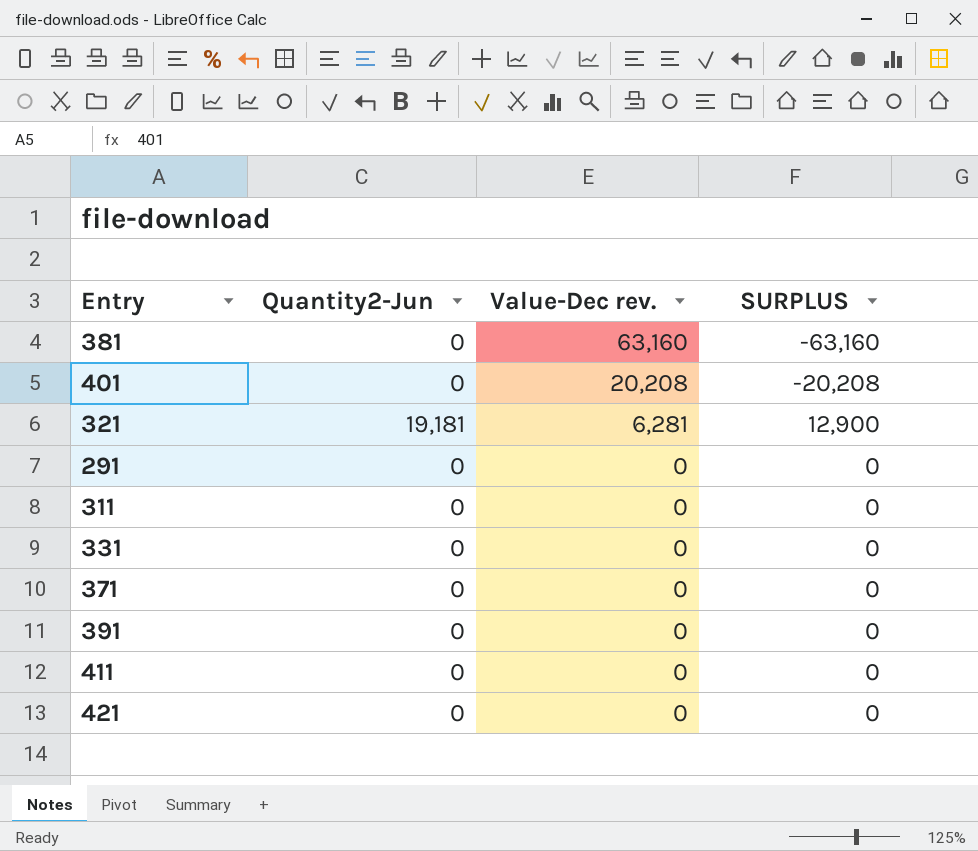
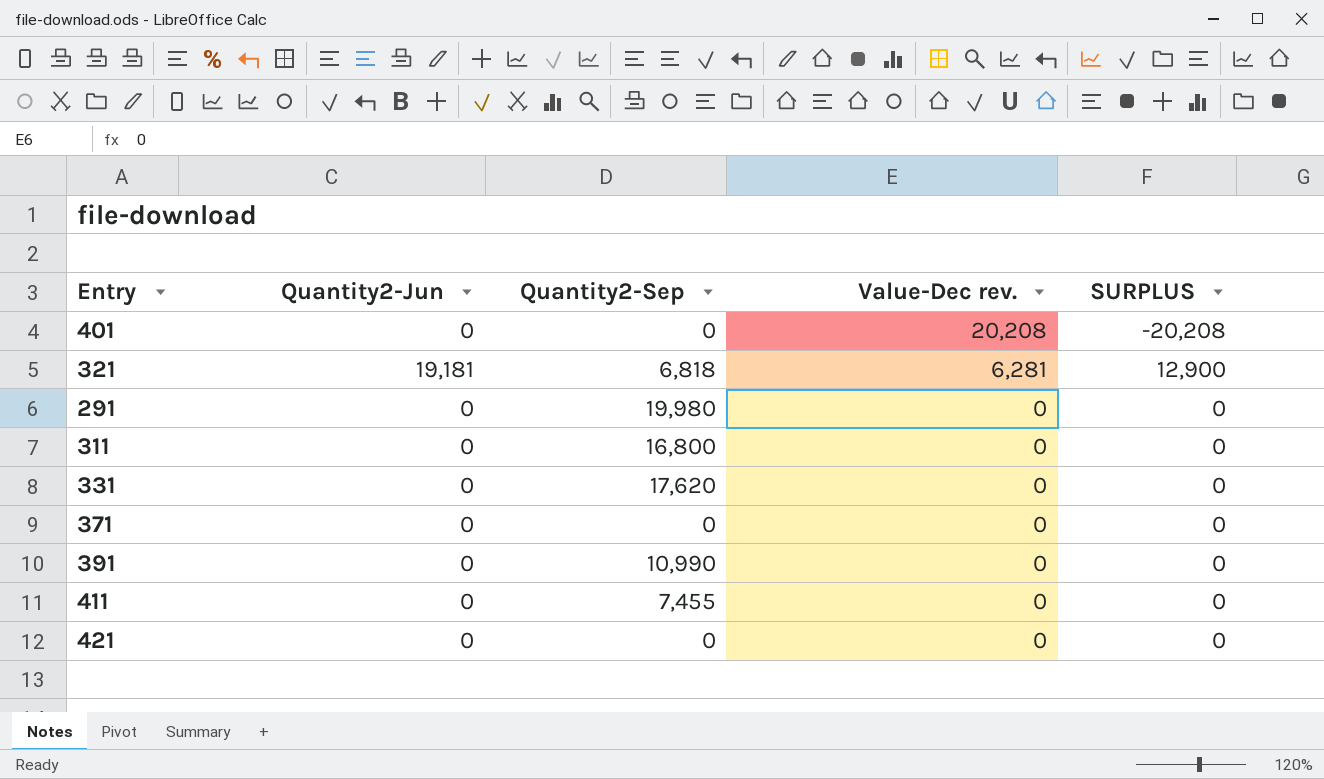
column Quantity2-Sep | position: none -> 3
row 381: 0 | 63,160 | -63,160 -> none

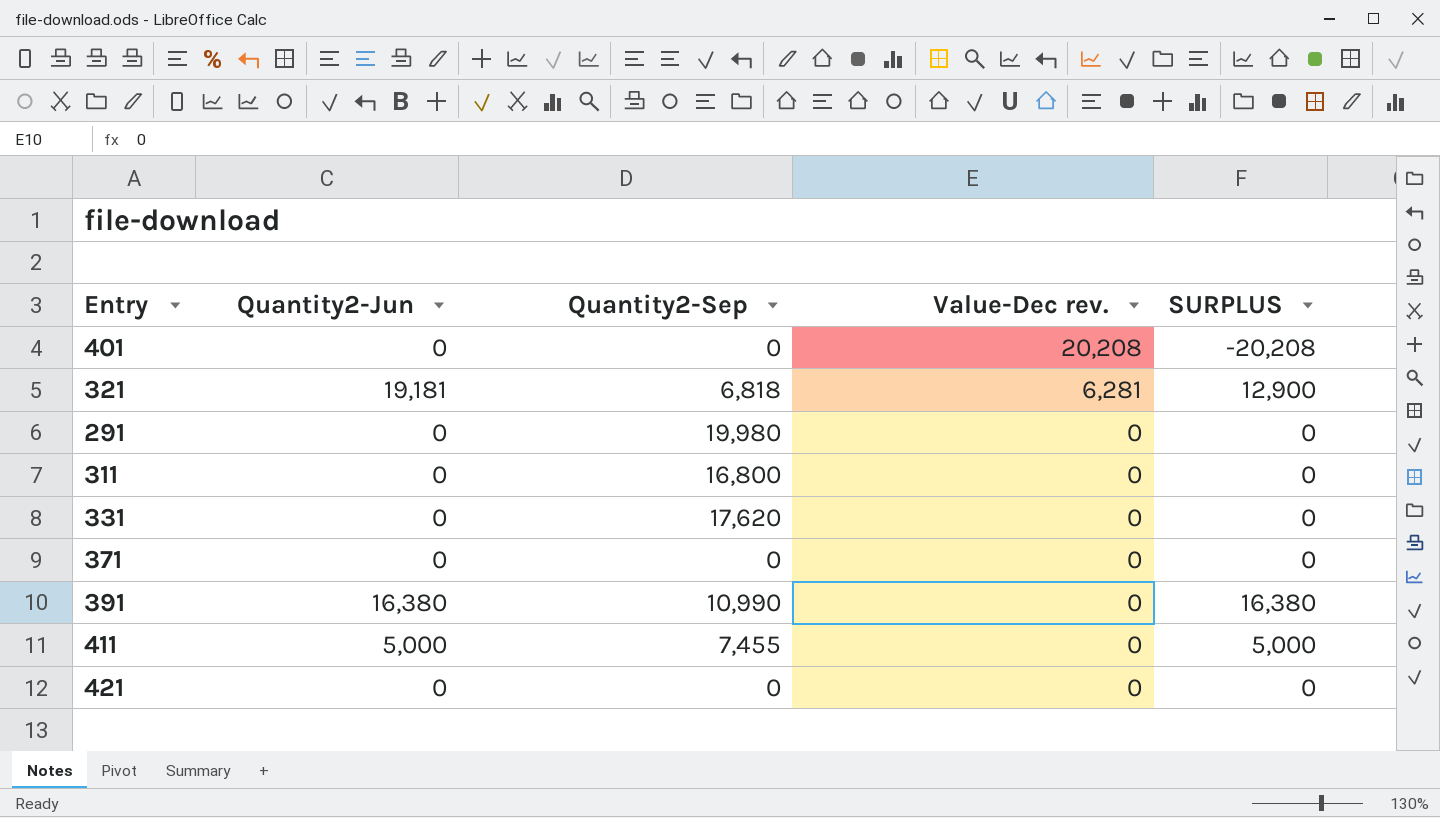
391 | Quantity2-Jun: 0 -> 16,380
391 | SURPLUS: 0 -> 16,380
411 | Quantity2-Jun: 0 -> 5,000
411 | SURPLUS: 0 -> 5,000

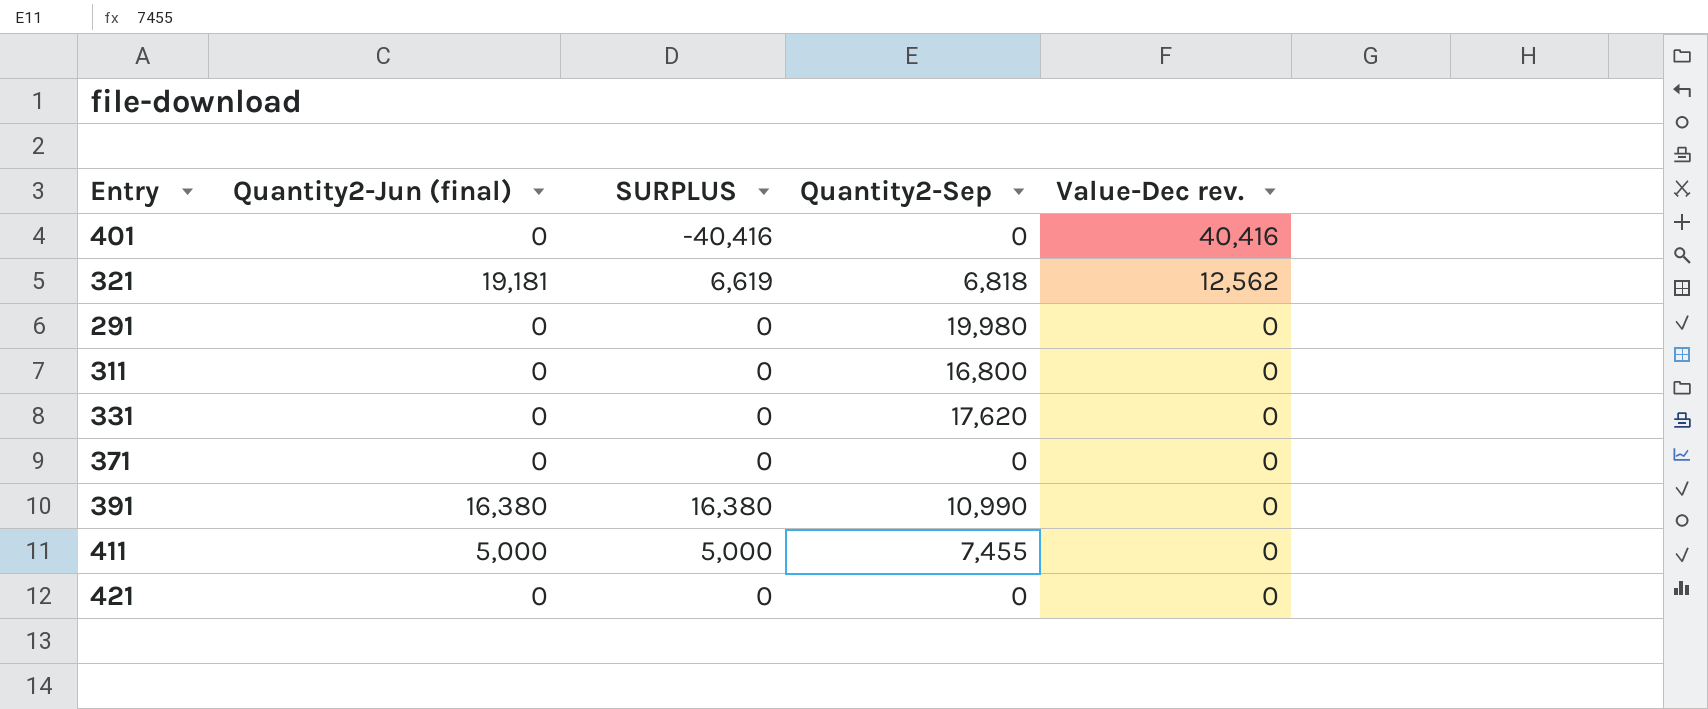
column name: Quantity2-Jun -> Quantity2-Jun (final)
column SURPLUS | position: 5 -> 3
401 | SURPLUS: -20,208 -> -40,416
401 | Value-Dec rev.: 20,208 -> 40,416
321 | SURPLUS: 12,900 -> 6,619
321 | Value-Dec rev.: 6,281 -> 12,562

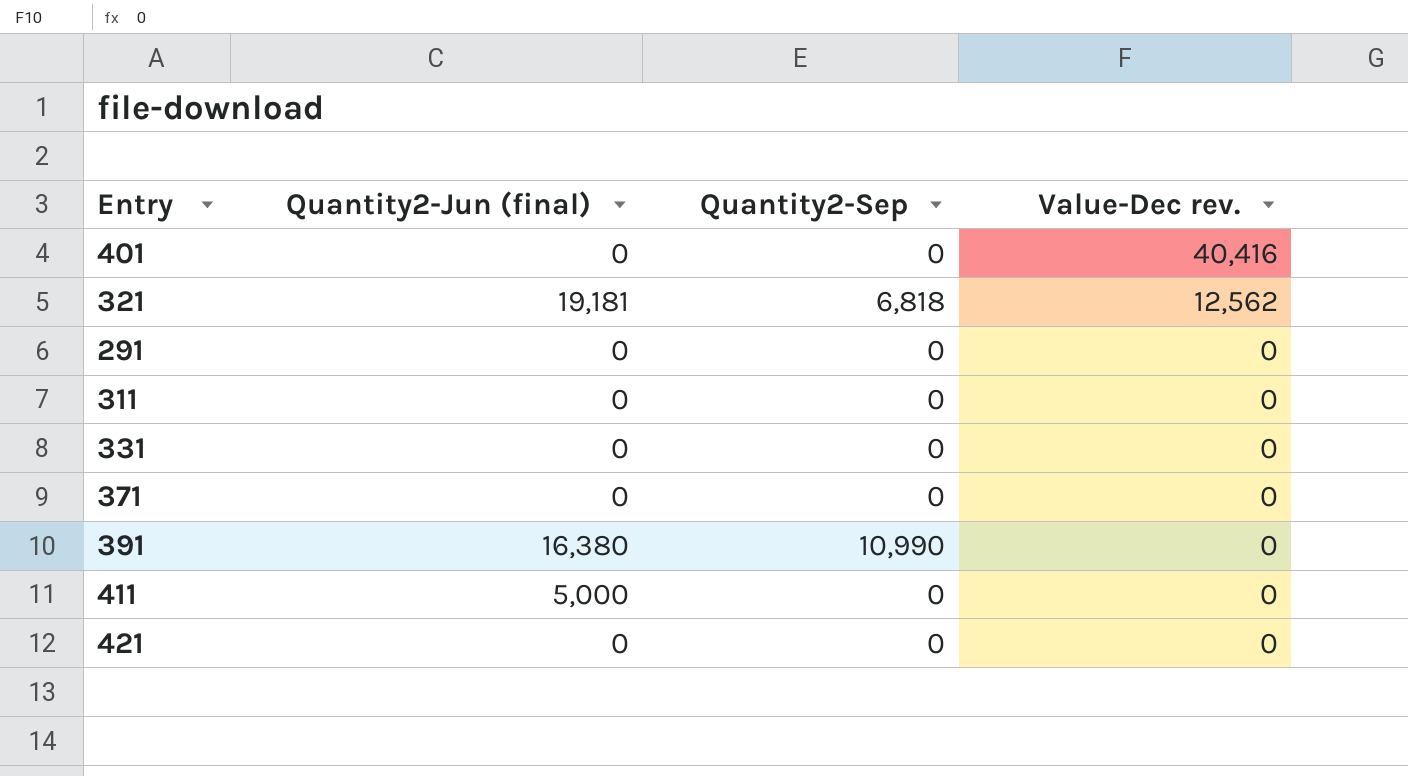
column SURPLUS | formula: [Quantity2-Jun (final)] - [Value-Dec rev.] -> none
291 | Quantity2-Sep: 19,980 -> 0
311 | Quantity2-Sep: 16,800 -> 0
331 | Quantity2-Sep: 17,620 -> 0
411 | Quantity2-Sep: 7,455 -> 0

